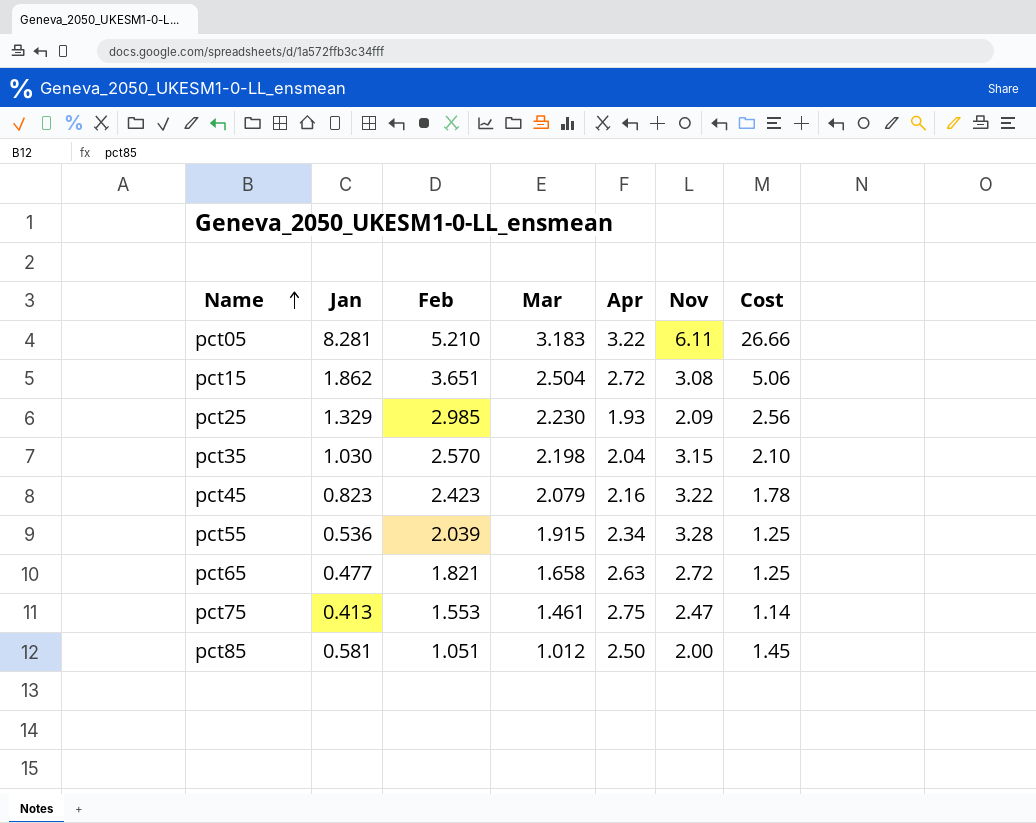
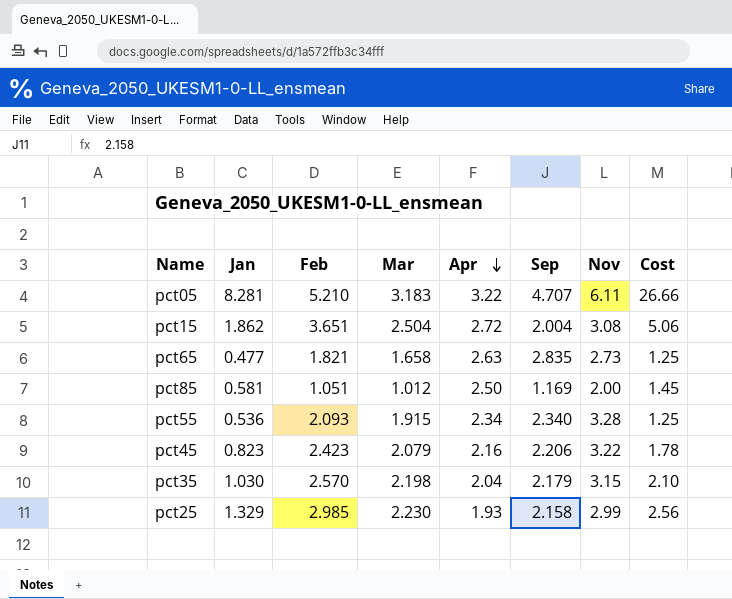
row order: Name ascending -> Apr descending
column Sep | position: none -> 6
row pct75: 0.413 | 1.553 | 1.461 | 2.75 | 2.47 | 1.14 -> none
pct65 | Nov: 2.72 -> 2.73
pct55 | Feb: 2.039 -> 2.093
pct25 | Nov: 2.09 -> 2.99

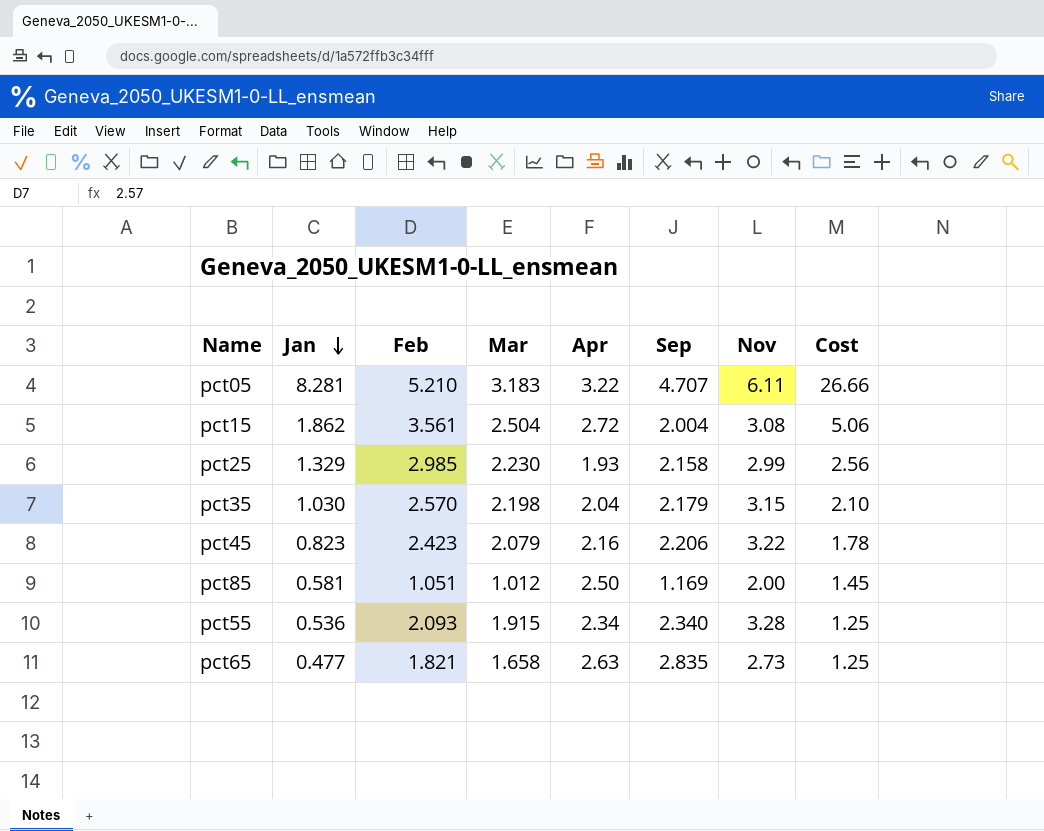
row order: Apr descending -> Jan descending
pct15 | Feb: 3.651 -> 3.561

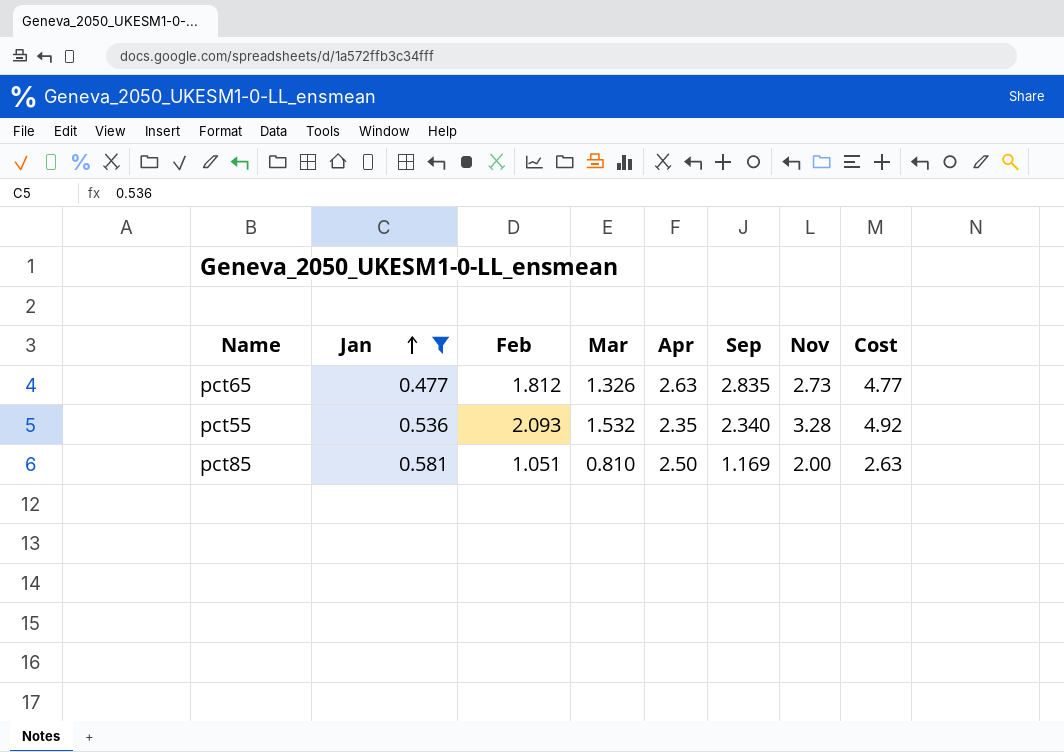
filter: none -> Jan <= 0.581
row order: Jan descending -> Jan ascending
column Cost | formula: [Jan] * [Apr] -> [Feb] * [Apr]
pct65 | Feb: 1.821 -> 1.812
pct65 | Mar: 1.658 -> 1.326
pct55 | Mar: 1.915 -> 1.532
pct55 | Apr: 2.34 -> 2.35
pct85 | Mar: 1.012 -> 0.810

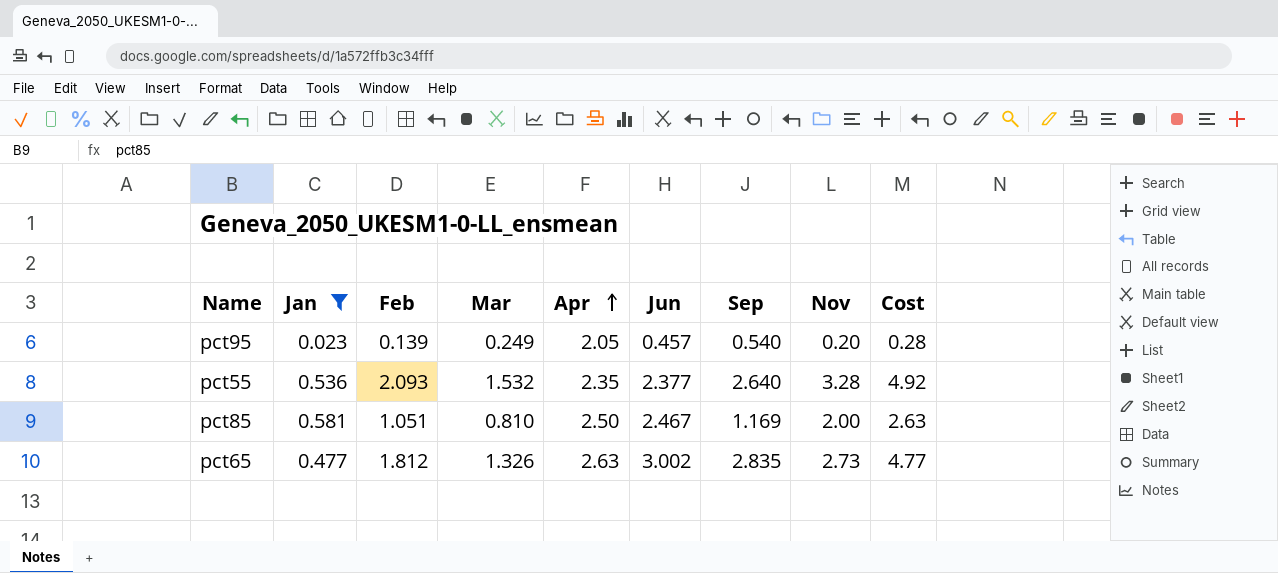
row order: Jan ascending -> Apr ascending
column Jun | position: none -> 6
row pct95: none -> 0.023 | 0.139 | 0.249 | 2.05 | 0.457 | 0.540 | 0.20 | 0.28
pct55 | Sep: 2.340 -> 2.640

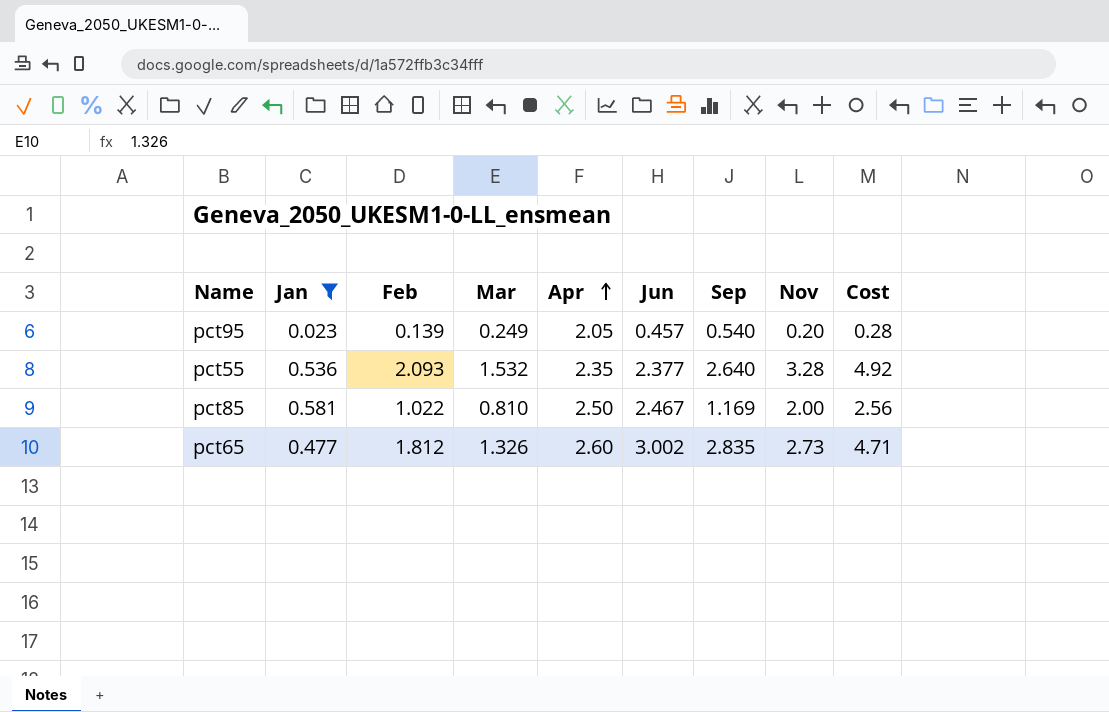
pct85 | Feb: 1.051 -> 1.022
pct85 | Cost: 2.63 -> 2.56
pct65 | Apr: 2.63 -> 2.60
pct65 | Cost: 4.77 -> 4.71

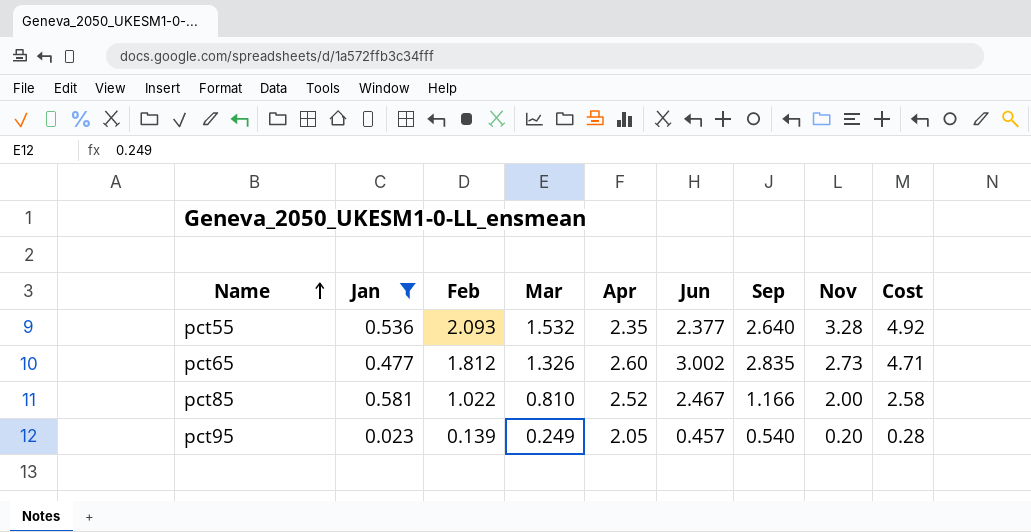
row order: Apr ascending -> Name ascending
pct85 | Apr: 2.50 -> 2.52
pct85 | Sep: 1.169 -> 1.166
pct85 | Cost: 2.56 -> 2.58

